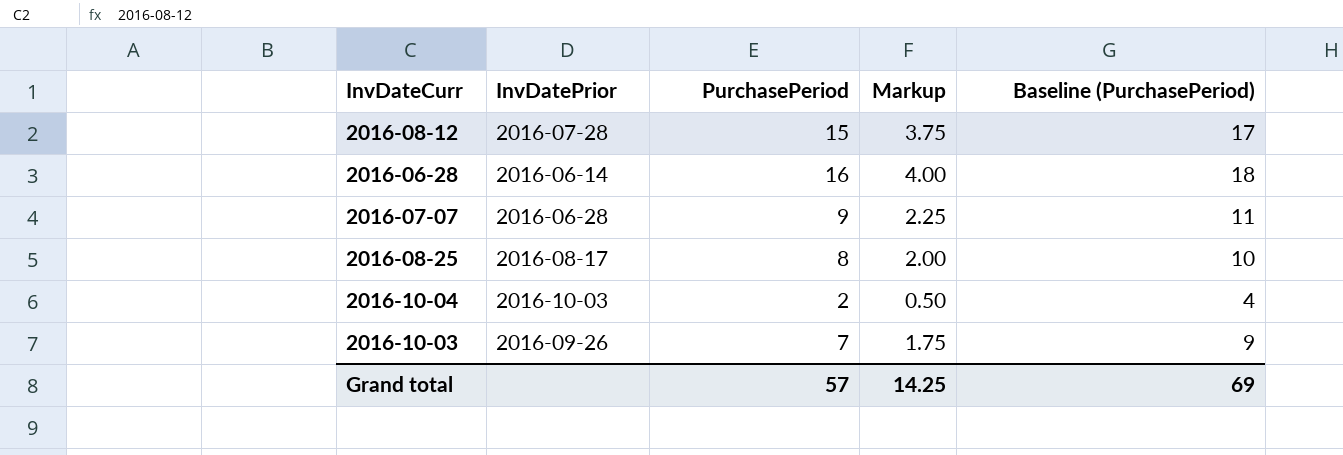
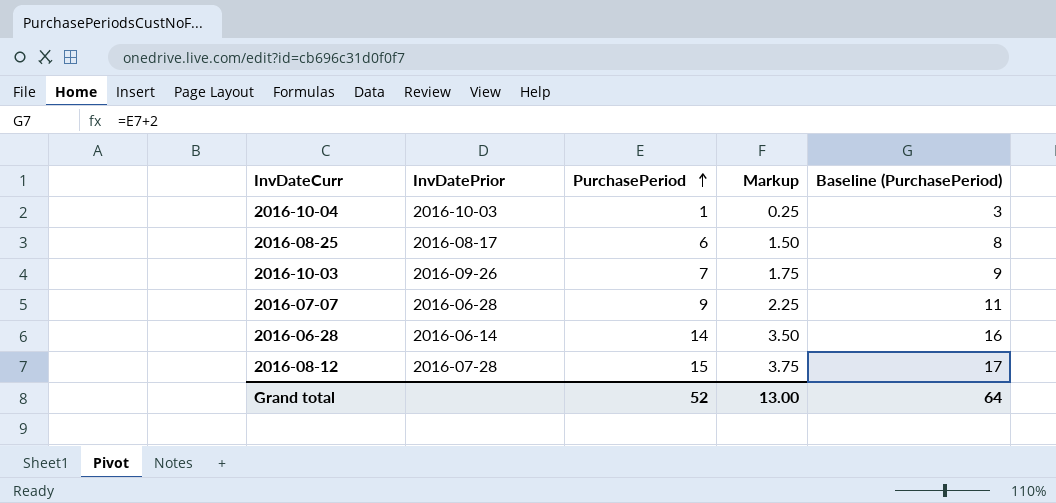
row order: none -> PurchasePeriod ascending
2016-10-04 | PurchasePeriod: 2 -> 1
2016-10-04 | Markup: 0.50 -> 0.25
2016-10-04 | Baseline (PurchasePeriod): 4 -> 3
2016-08-25 | PurchasePeriod: 8 -> 6
2016-08-25 | Markup: 2.00 -> 1.50
2016-08-25 | Baseline (PurchasePeriod): 10 -> 8
2016-06-28 | PurchasePeriod: 16 -> 14
2016-06-28 | Markup: 4.00 -> 3.50
2016-06-28 | Baseline (PurchasePeriod): 18 -> 16
Grand total | PurchasePeriod: 57 -> 52
Grand total | Markup: 14.25 -> 13.00
Grand total | Baseline (PurchasePeriod): 69 -> 64

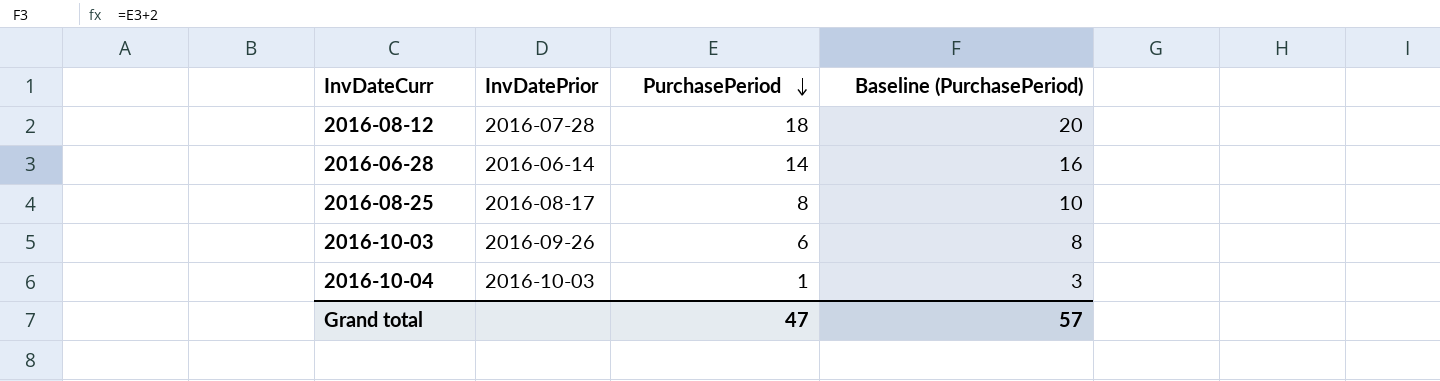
row order: PurchasePeriod ascending -> PurchasePeriod descending
column Markup | formula: [PurchasePeriod] * 0.25 -> none
row 2016-07-07: 2016-06-28 | 9 | 2.25 | 11 -> none
2016-08-12 | PurchasePeriod: 15 -> 18
2016-08-12 | Baseline (PurchasePeriod): 17 -> 20
2016-08-25 | PurchasePeriod: 6 -> 8
2016-08-25 | Baseline (PurchasePeriod): 8 -> 10
2016-10-03 | PurchasePeriod: 7 -> 6
2016-10-03 | Baseline (PurchasePeriod): 9 -> 8
Grand total | PurchasePeriod: 52 -> 47
Grand total | Baseline (PurchasePeriod): 64 -> 57

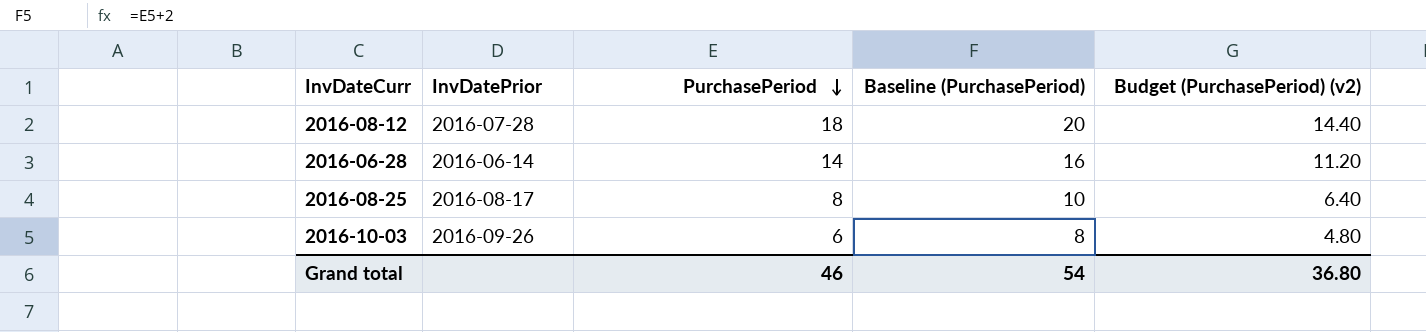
column Budget (PurchasePeriod) (v2) | formula: none -> [PurchasePeriod] * 0.8
row 2016-10-04: 2016-10-03 | 1 | 3 -> none
Grand total | PurchasePeriod: 47 -> 46
Grand total | Baseline (PurchasePeriod): 57 -> 54

